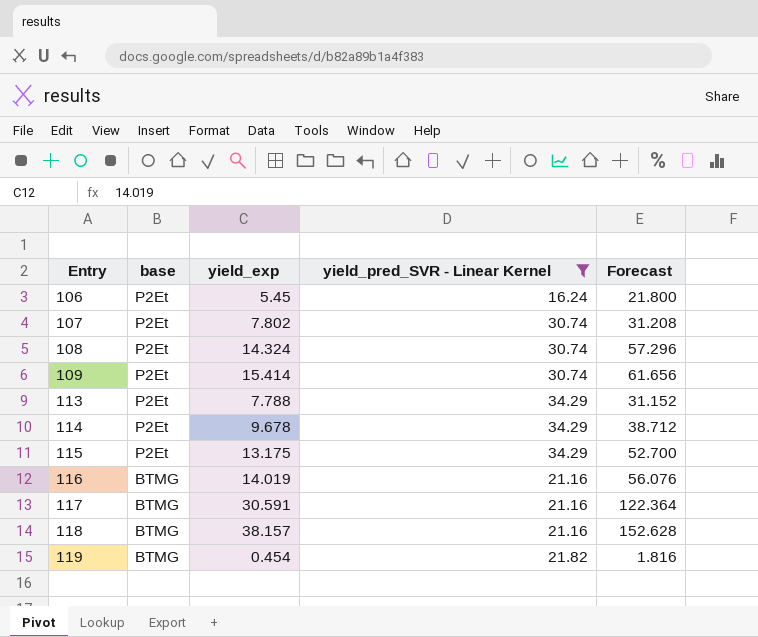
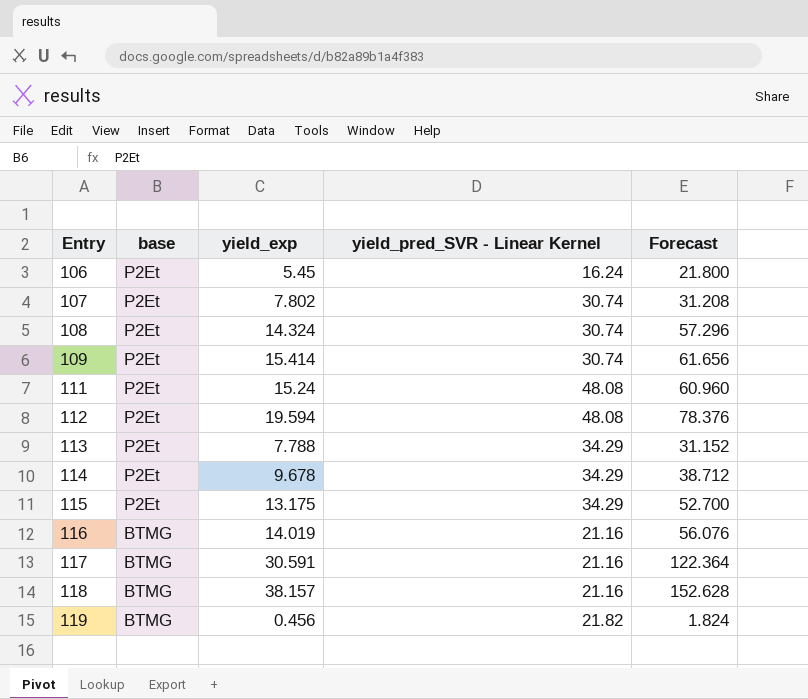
filter: yield_pred_SVR - Linear Kernel != 48.08 -> none
119 | yield_exp: 0.454 -> 0.456
119 | Forecast: 1.816 -> 1.824

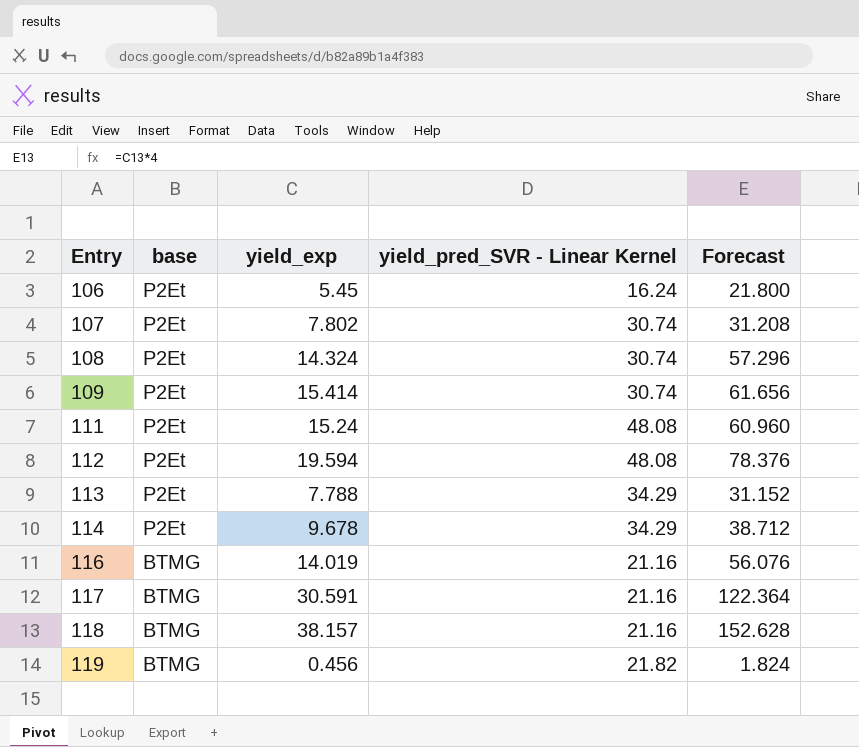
row 115: P2Et | 13.175 | 34.29 | 52.700 -> none

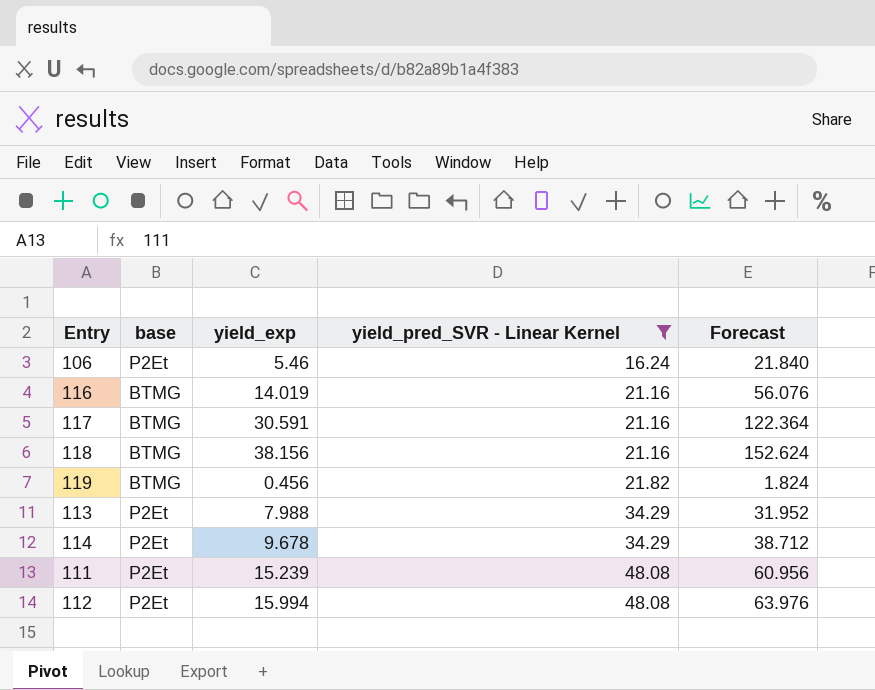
filter: none -> yield_pred_SVR - Linear Kernel != 30.74
row order: Entry ascending -> yield_pred_SVR - Linear Kernel ascending
106 | yield_exp: 5.45 -> 5.46
106 | Forecast: 21.800 -> 21.840
118 | yield_exp: 38.157 -> 38.156
118 | Forecast: 152.628 -> 152.624
113 | yield_exp: 7.788 -> 7.988
113 | Forecast: 31.152 -> 31.952
111 | yield_exp: 15.24 -> 15.239
111 | Forecast: 60.960 -> 60.956
112 | yield_exp: 19.594 -> 15.994
112 | Forecast: 78.376 -> 63.976

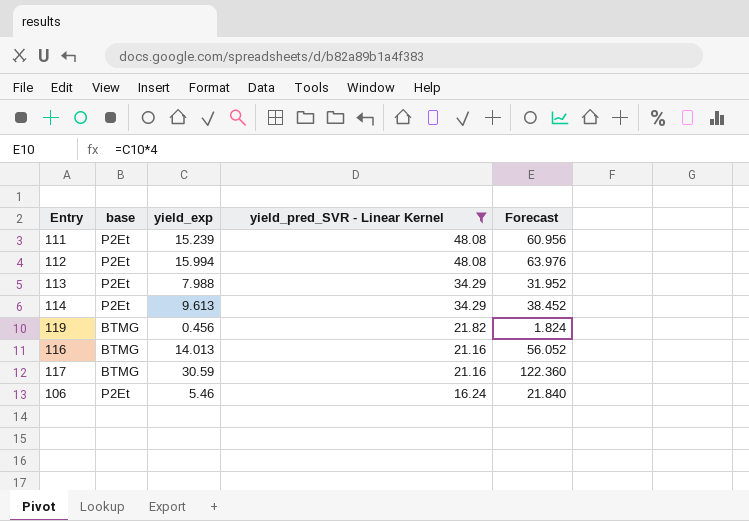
row order: yield_pred_SVR - Linear Kernel ascending -> yield_pred_SVR - Linear Kernel descending
row 118: BTMG | 38.156 | 21.16 | 152.624 -> none
114 | yield_exp: 9.678 -> 9.613
114 | Forecast: 38.712 -> 38.452
116 | yield_exp: 14.019 -> 14.013
116 | Forecast: 56.076 -> 56.052
117 | yield_exp: 30.591 -> 30.59
117 | Forecast: 122.364 -> 122.360

